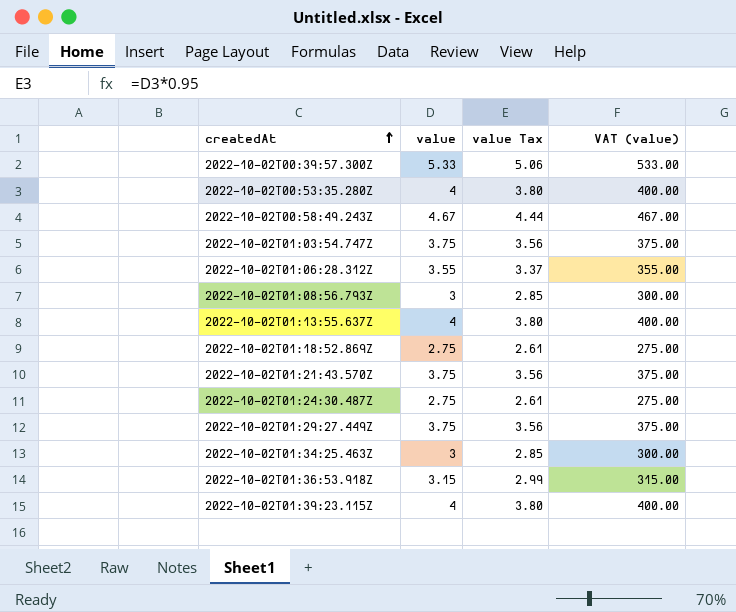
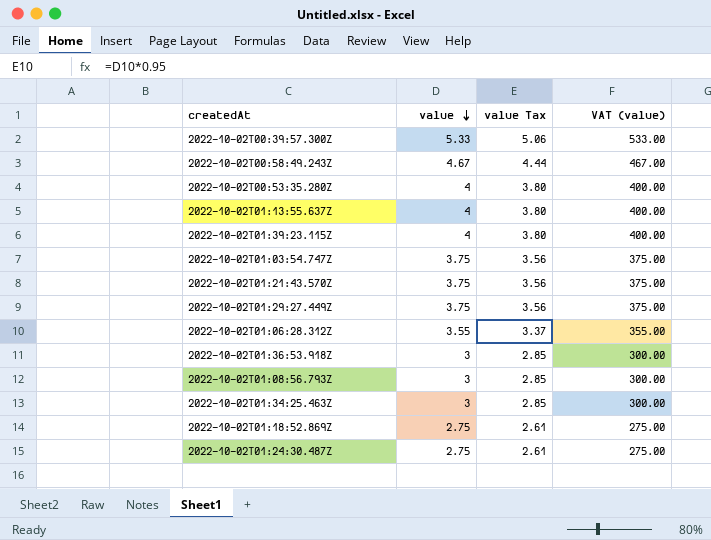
row order: createdAt ascending -> value descending
2022-10-02T01:36:53.918Z | value: 3.15 -> 3
2022-10-02T01:36:53.918Z | value Tax: 2.99 -> 2.85
2022-10-02T01:36:53.918Z | VAT (value): 315.00 -> 300.00

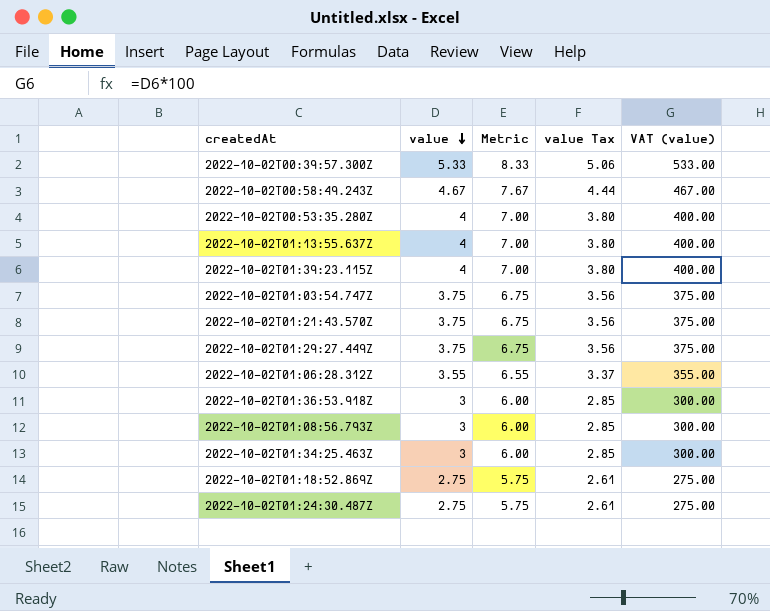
column Metric | formula: none -> [value] + 3

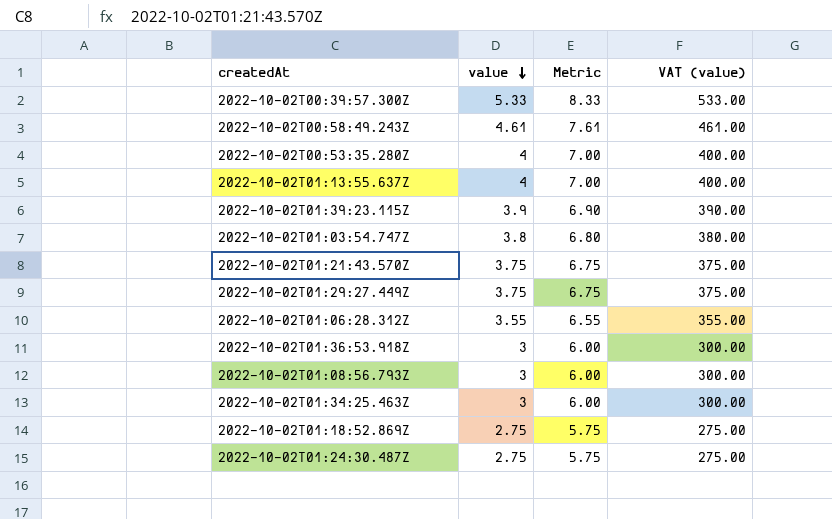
column value Tax | formula: [value] * 0.95 -> none
2022-10-02T00:58:49.243Z | value: 4.67 -> 4.61
2022-10-02T00:58:49.243Z | Metric: 7.67 -> 7.61
2022-10-02T00:58:49.243Z | VAT (value): 467.00 -> 461.00
2022-10-02T01:39:23.115Z | value: 4 -> 3.9
2022-10-02T01:39:23.115Z | Metric: 7.00 -> 6.90
2022-10-02T01:39:23.115Z | VAT (value): 400.00 -> 390.00
2022-10-02T01:03:54.747Z | value: 3.75 -> 3.8
2022-10-02T01:03:54.747Z | Metric: 6.75 -> 6.80
2022-10-02T01:03:54.747Z | VAT (value): 375.00 -> 380.00

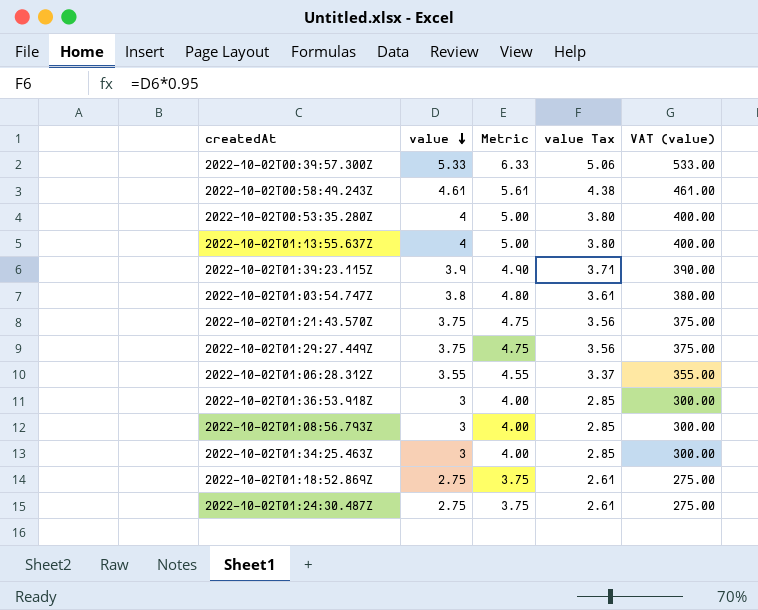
column Metric | formula: [value] + 3 -> [value] + 1
column value Tax | formula: none -> [value] * 0.95

